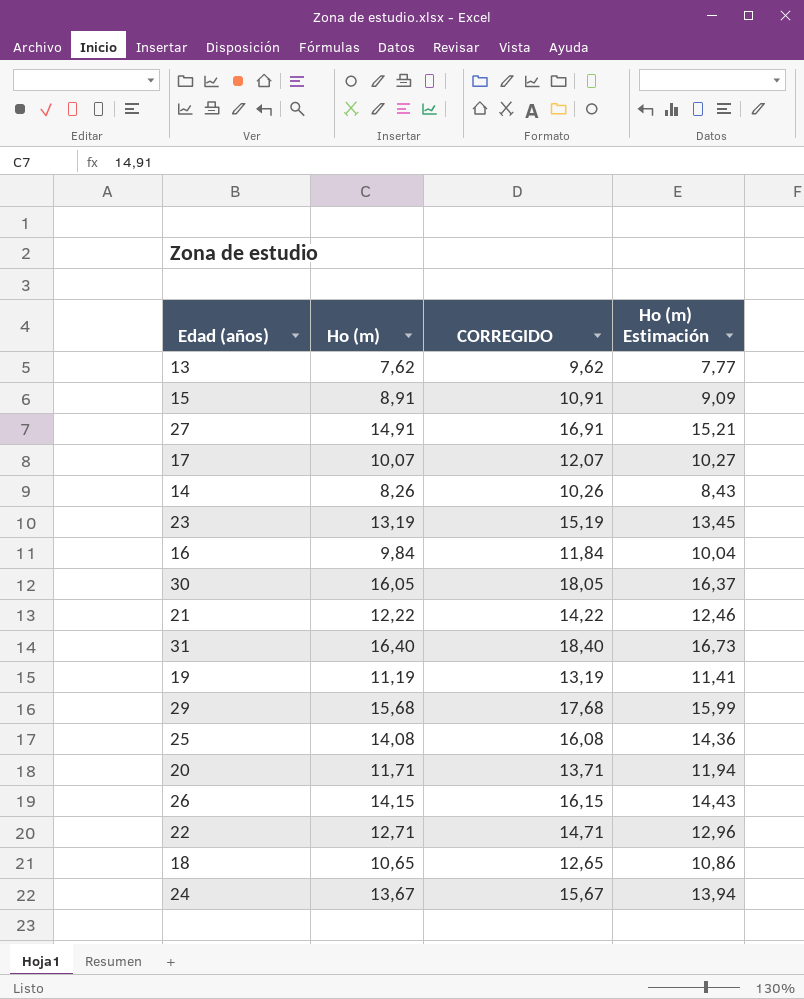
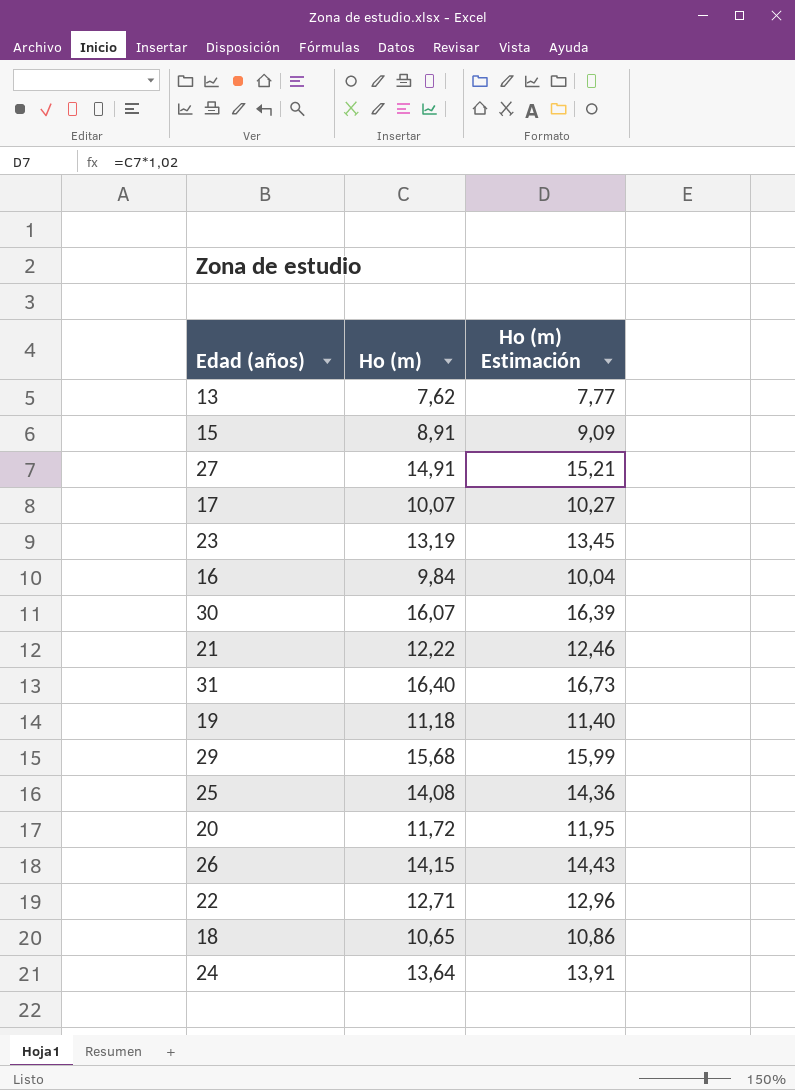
column CORREGIDO | formula: [Ho (m)] + 2 -> none
row 14: 8,26 | 10,26 | 8,43 -> none
30 | Ho (m): 16,05 -> 16,07
30 | Ho (m) Estimación: 16,37 -> 16,39
19 | Ho (m): 11,19 -> 11,18
19 | Ho (m) Estimación: 11,41 -> 11,40
20 | Ho (m): 11,71 -> 11,72
20 | Ho (m) Estimación: 11,94 -> 11,95
24 | Ho (m): 13,67 -> 13,64
24 | Ho (m) Estimación: 13,94 -> 13,91

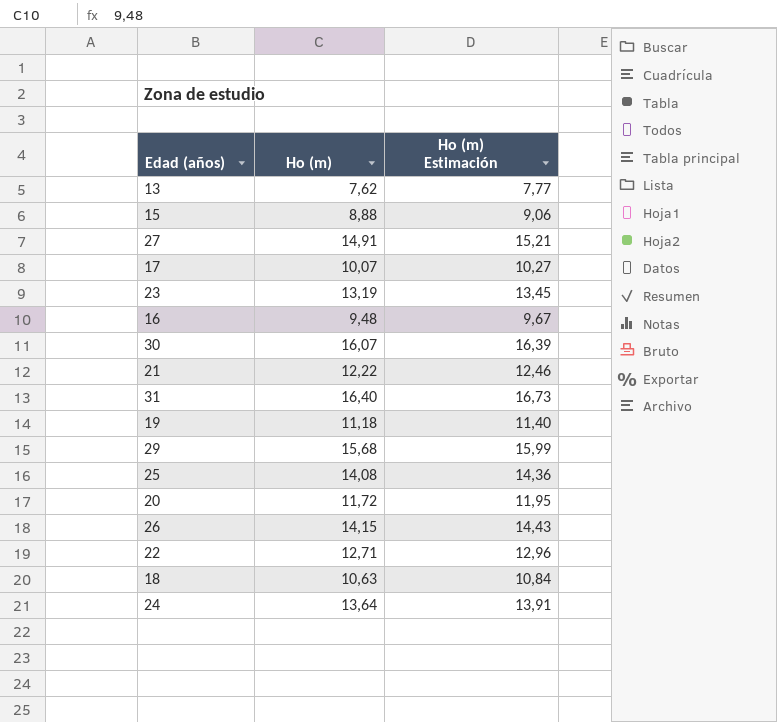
15 | Ho (m): 8,91 -> 8,88
15 | Ho (m) Estimación: 9,09 -> 9,06
16 | Ho (m): 9,84 -> 9,48
16 | Ho (m) Estimación: 10,04 -> 9,67
18 | Ho (m): 10,65 -> 10,63
18 | Ho (m) Estimación: 10,86 -> 10,84

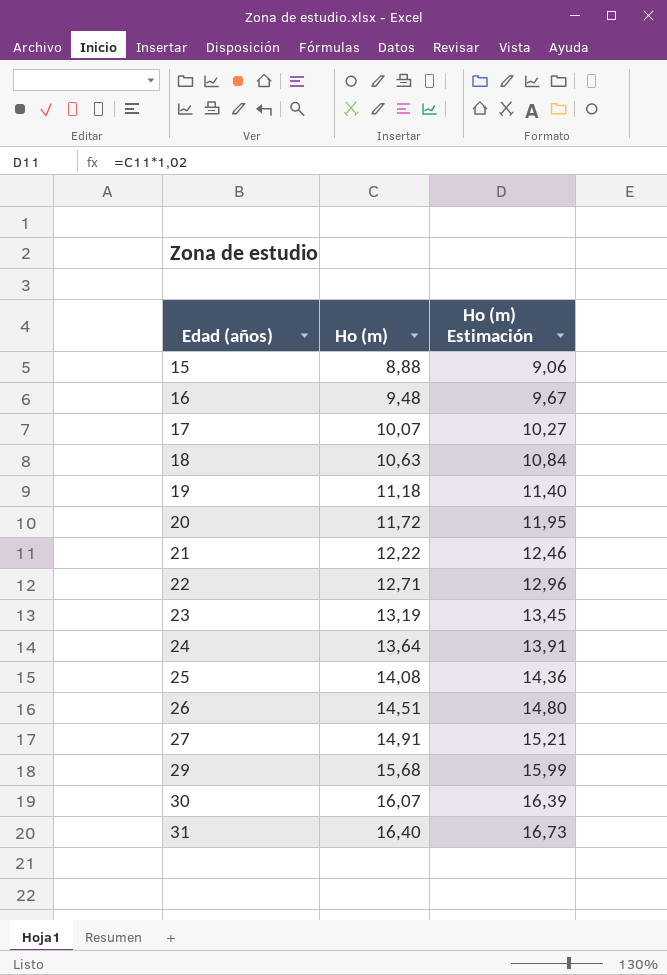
row order: none -> Edad (años) ascending
row 13: 7,62 | 7,77 -> none
26 | Ho (m): 14,15 -> 14,51
26 | Ho (m) Estimación: 14,43 -> 14,80

